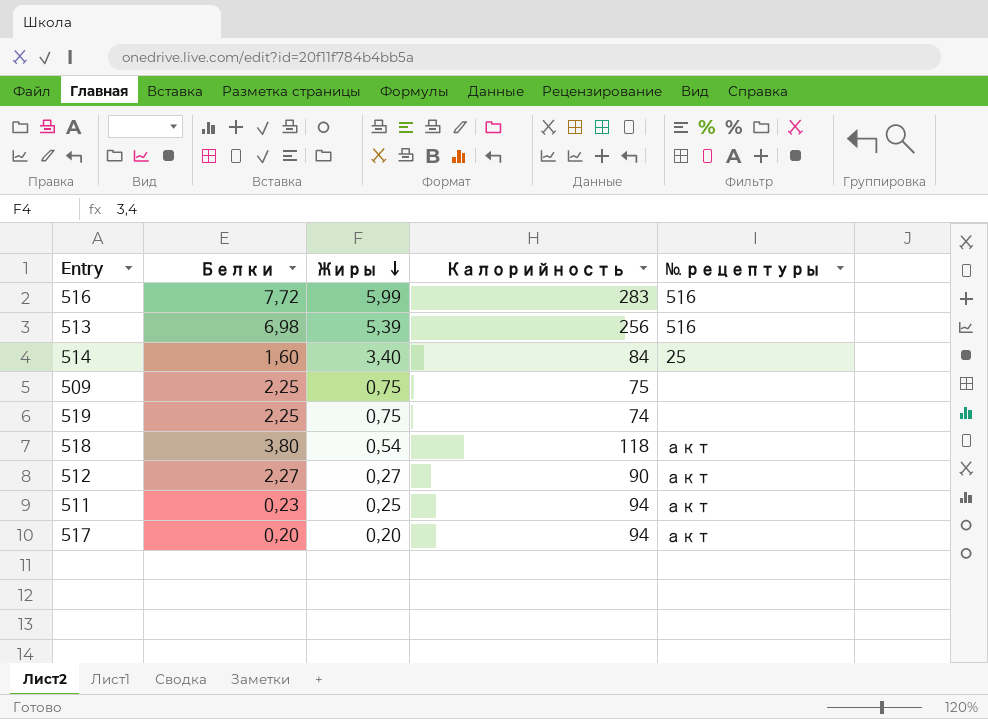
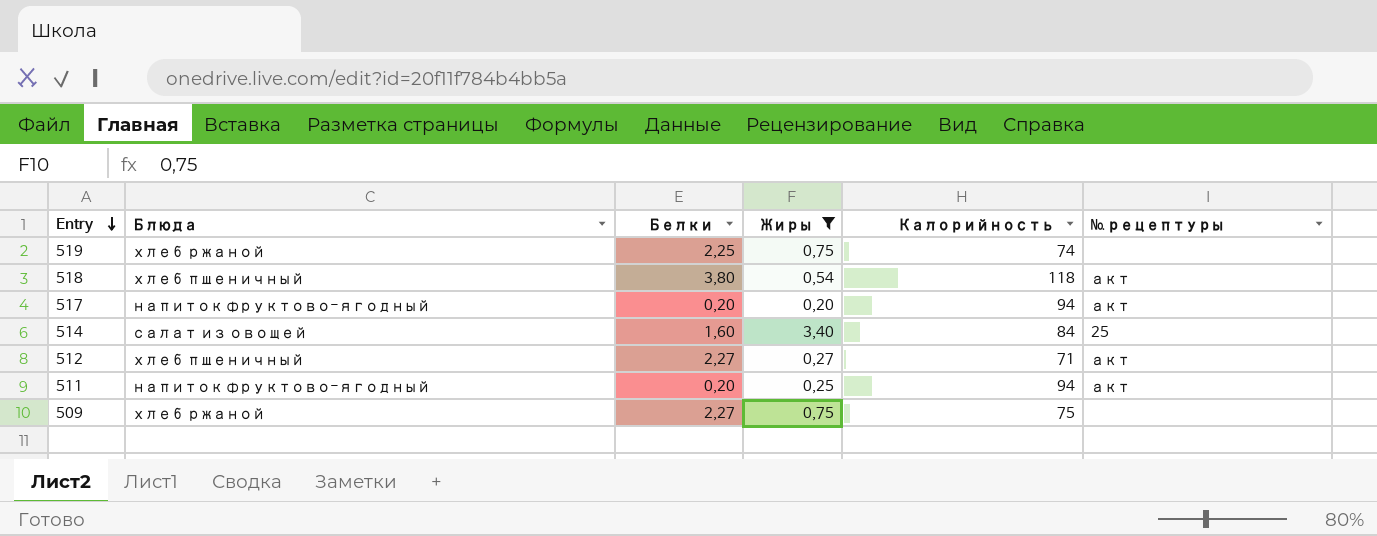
filter: none -> Жиры <= 3,40
row order: Жиры descending -> Entry descending
column Блюда | position: none -> 2
512 | Калорийность: 90 -> 71
511 | Белки: 0,23 -> 0,20
509 | Белки: 2,25 -> 2,27

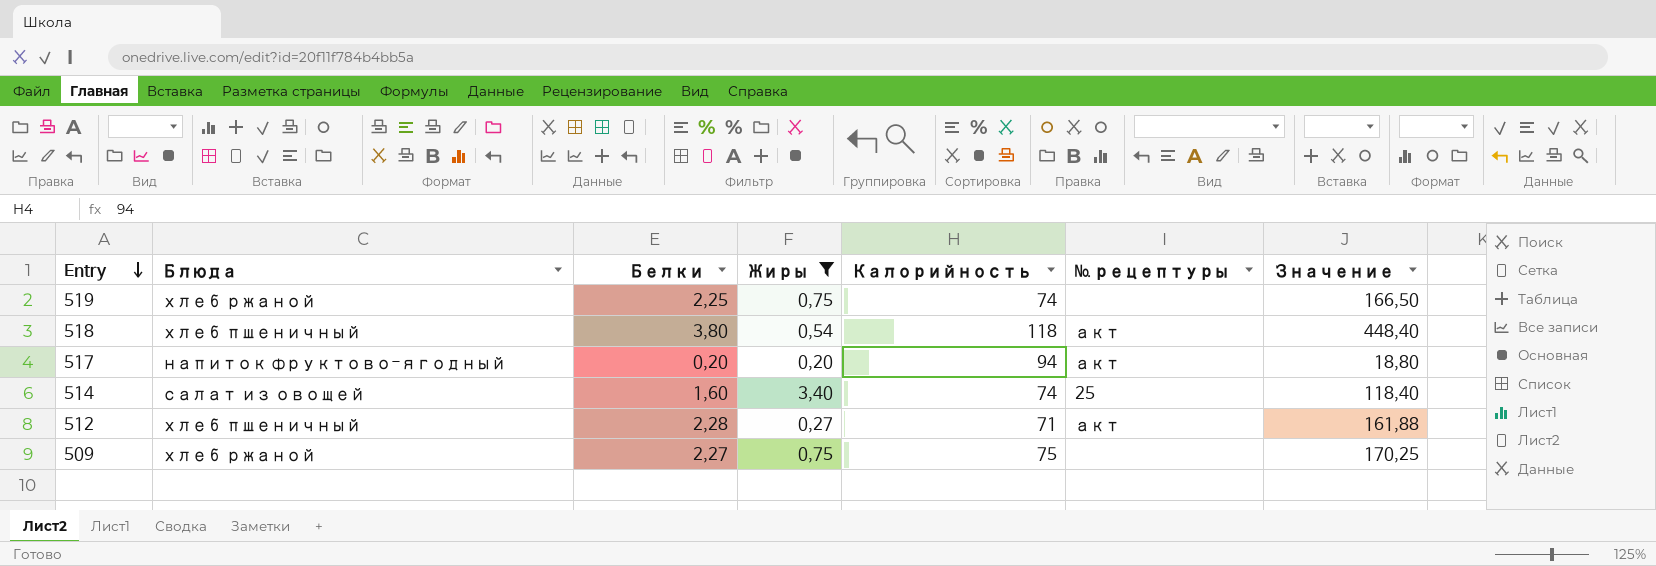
column Значение | formula: none -> [Белки] * [Калорийность]
row 511: напиток фруктово-ягодный | 0,20 | 0,25 | 94 | акт -> none
514 | Калорийность: 84 -> 74
512 | Белки: 2,27 -> 2,28

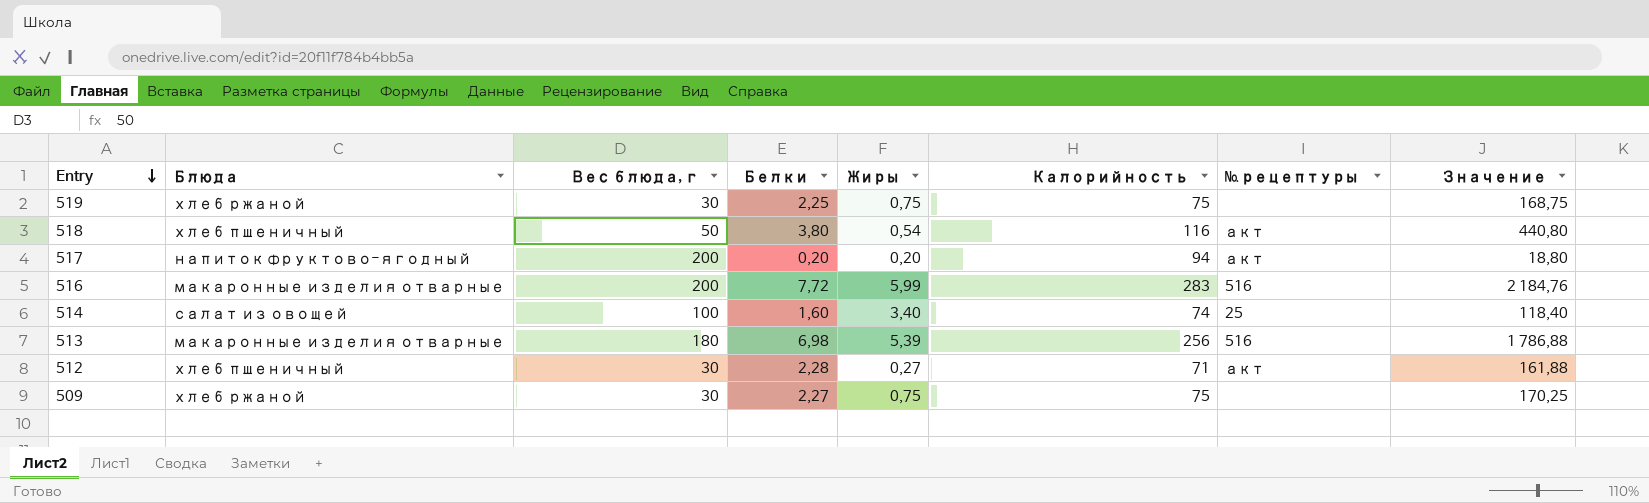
filter: Жиры <= 3,40 -> none
column Вес блюда, г | position: none -> 3
519 | Калорийность: 74 -> 75
519 | Значение: 166,50 -> 168,75
518 | Калорийность: 118 -> 116
518 | Значение: 448,40 -> 440,80

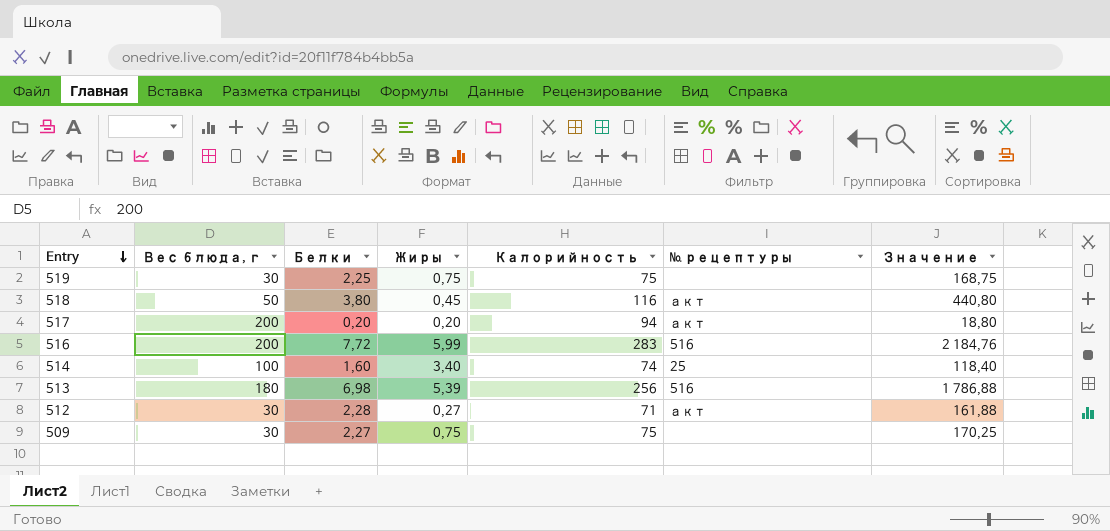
column Блюда | position: 2 -> none
518 | Жиры: 0,54 -> 0,45

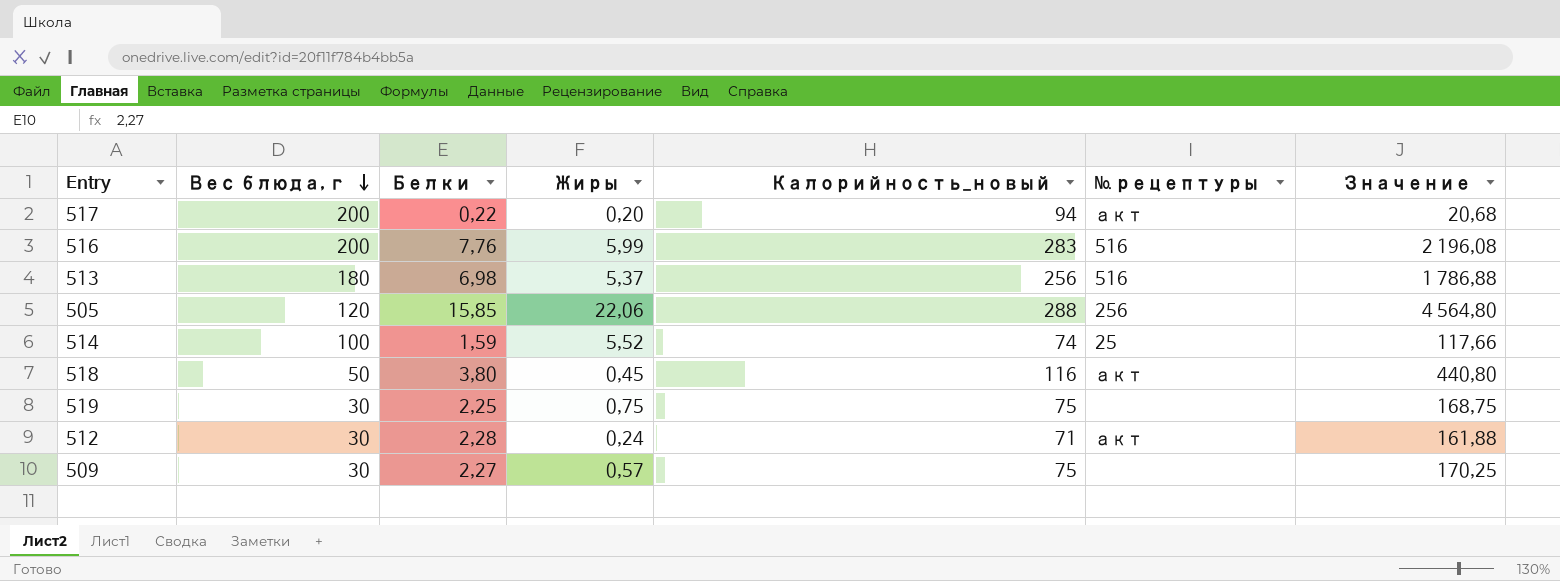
row order: Entry descending -> Вес блюда, г descending
column name: Калорийность -> Калорийность_новый
517 | Белки: 0,20 -> 0,22
517 | Значение: 18,80 -> 20,68
516 | Белки: 7,72 -> 7,76
516 | Значение: 2 184,76 -> 2 196,08
513 | Жиры: 5,39 -> 5,37
row 505: none -> 120 | 15,85 | 22,06 | 288 | 256 | 4 564,80
514 | Белки: 1,60 -> 1,59
514 | Жиры: 3,40 -> 5,52
514 | Значение: 118,40 -> 117,66
512 | Жиры: 0,27 -> 0,24
509 | Жиры: 0,75 -> 0,57

